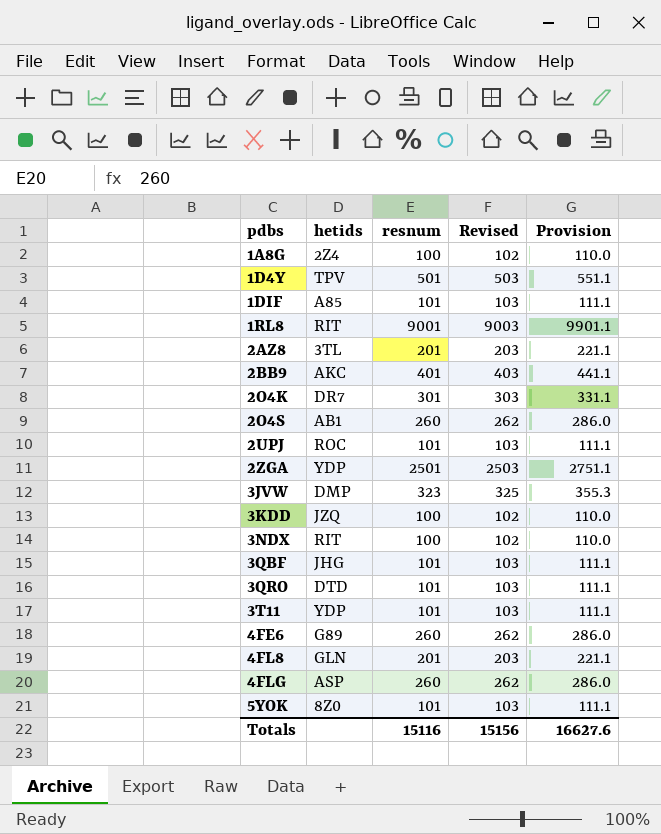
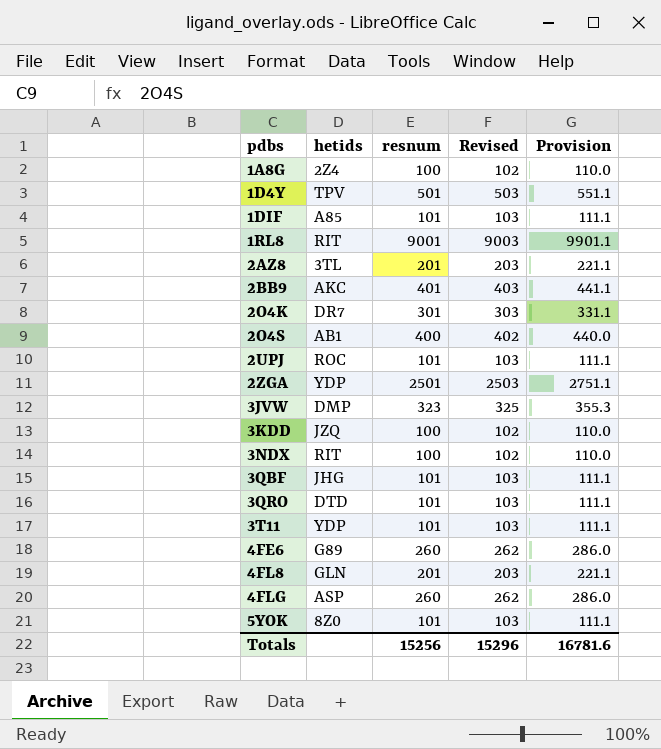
2O4S | resnum: 260 -> 400
2O4S | Revised: 262 -> 402
2O4S | Provision: 286.0 -> 440.0
Totals | resnum: 15116 -> 15256
Totals | Revised: 15156 -> 15296
Totals | Provision: 16627.6 -> 16781.6

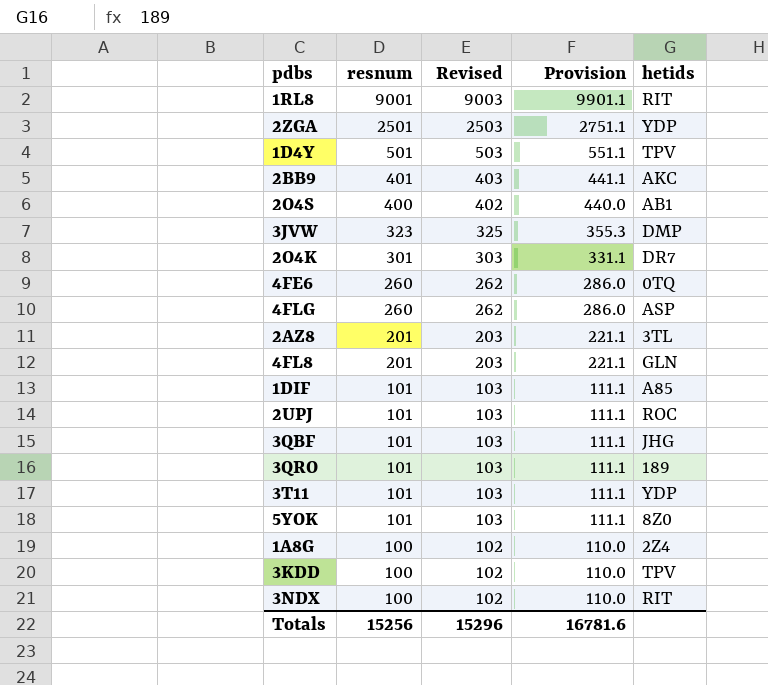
row order: pdbs ascending -> resnum descending
column hetids | position: 2 -> 5
4FE6 | hetids: G89 -> 0TQ
3QRO | hetids: DTD -> 189
3KDD | hetids: JZQ -> TPV

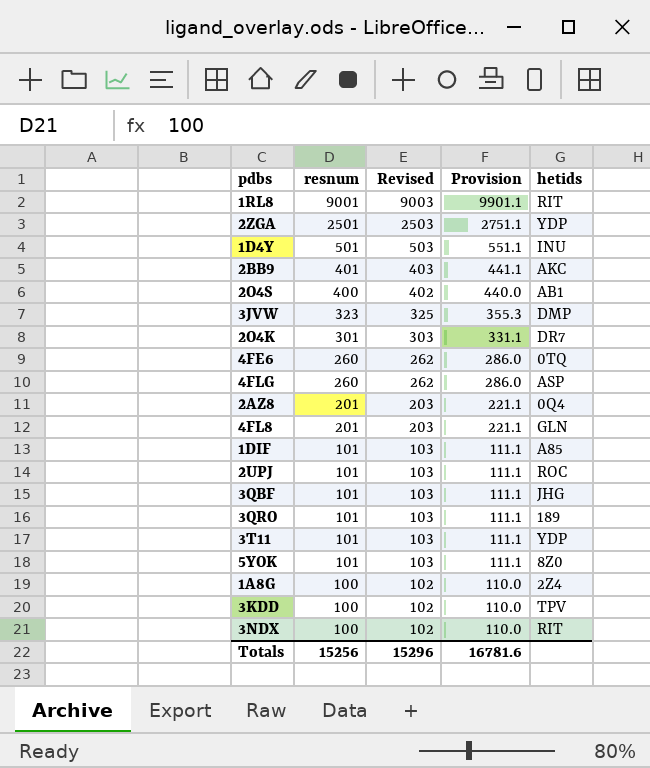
1D4Y | hetids: TPV -> INU
2AZ8 | hetids: 3TL -> 0Q4

